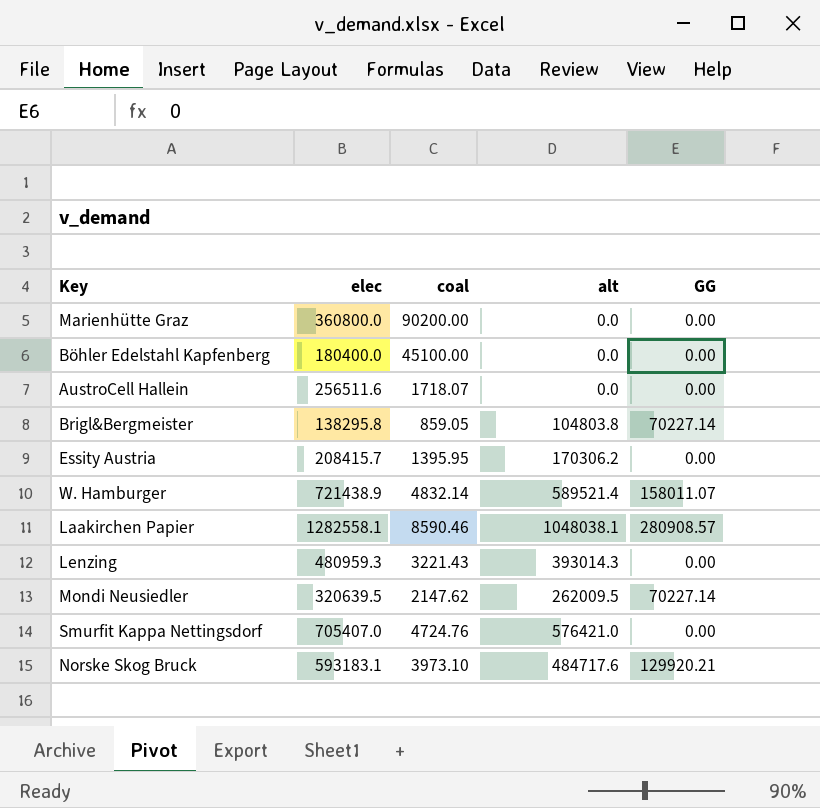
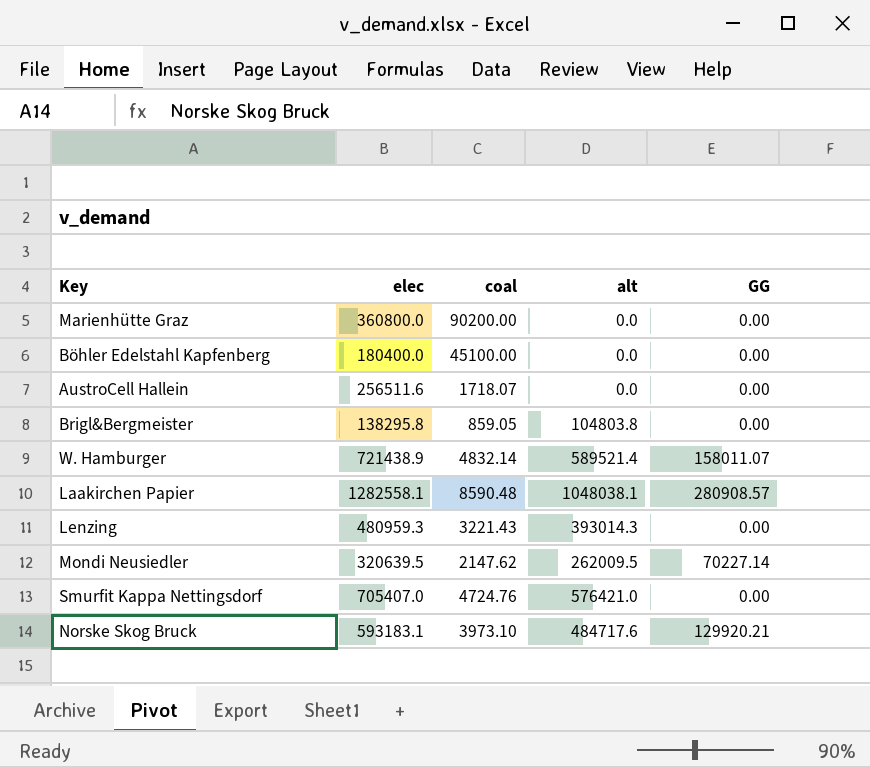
row Essity Austria: 208415.7 | 1395.95 | 170306.2 | 0.00 -> none
Brigl&Bergmeister | GG: 70227.14 -> 0.00
Laakirchen Papier | coal: 8590.46 -> 8590.48

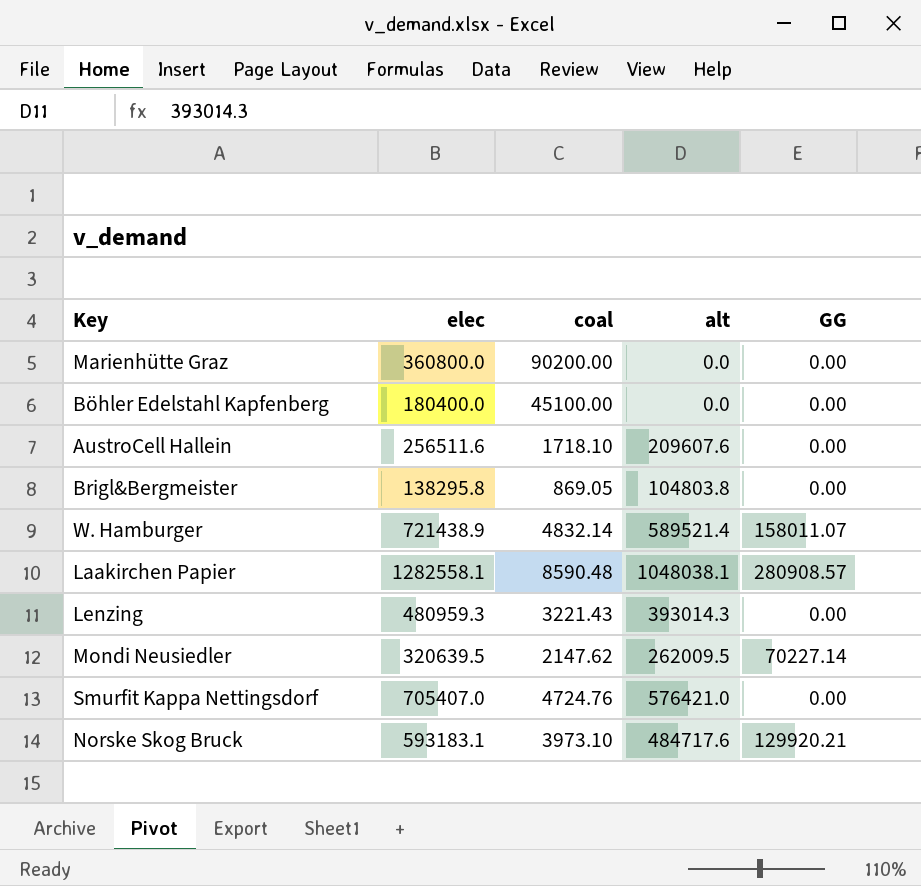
AustroCell Hallein | coal: 1718.07 -> 1718.10
AustroCell Hallein | alt: 0.0 -> 209607.6
Brigl&Bergmeister | coal: 859.05 -> 869.05

